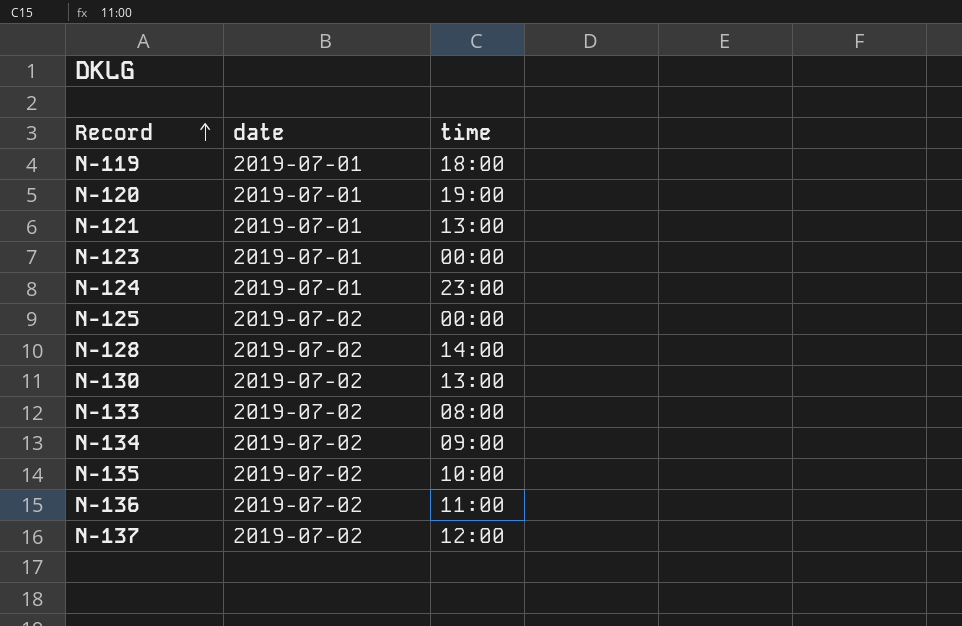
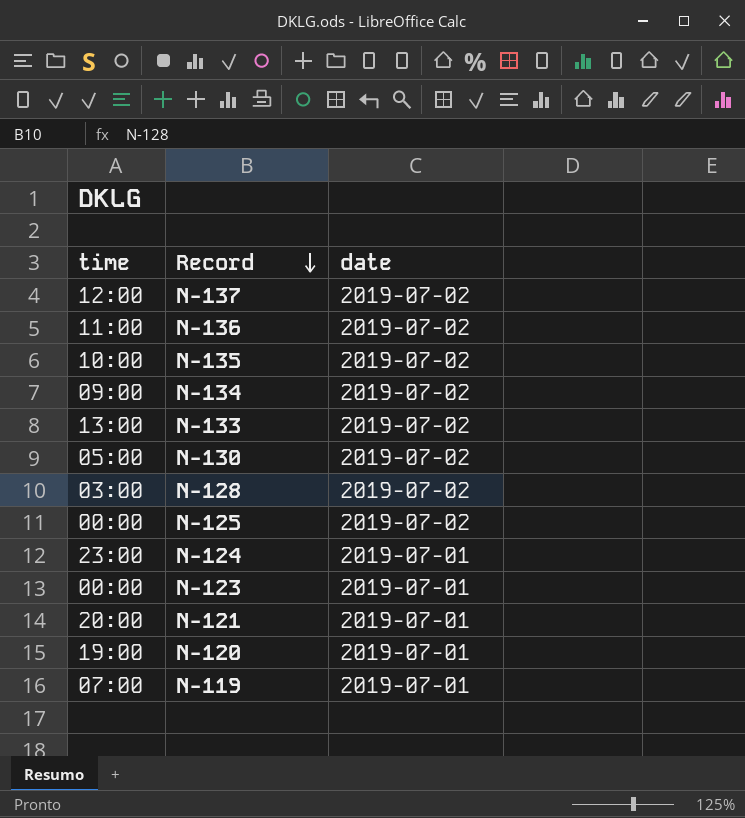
row order: Record ascending -> Record descending
column time | position: 3 -> 1
N-133 | time: 08:00 -> 13:00
N-130 | time: 13:00 -> 05:00
N-128 | time: 14:00 -> 03:00
N-121 | time: 13:00 -> 20:00
N-119 | time: 18:00 -> 07:00

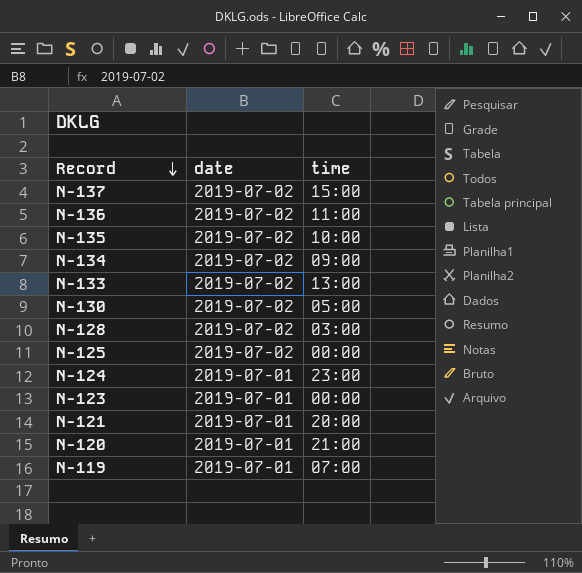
column time | position: 1 -> 3
N-137 | time: 12:00 -> 15:00
N-120 | time: 19:00 -> 21:00

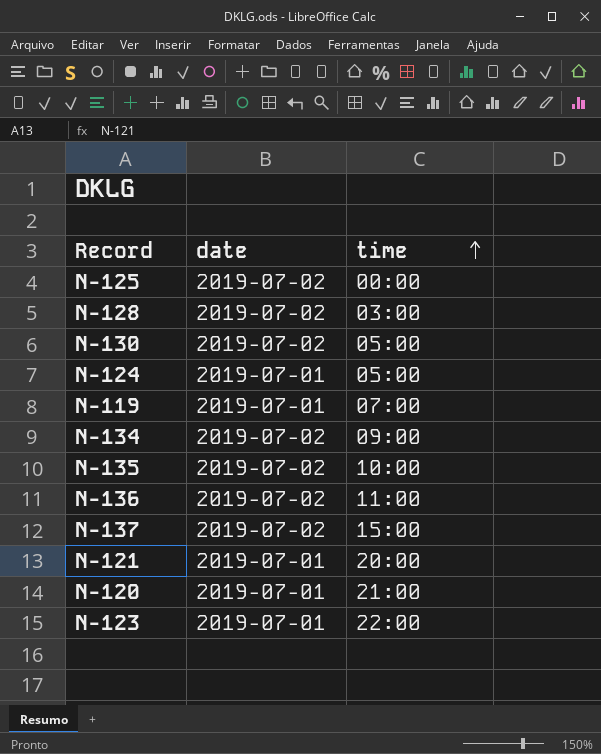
row order: Record descending -> time ascending
row N-133: 2019-07-02 | 13:00 -> none
N-124 | time: 23:00 -> 05:00
N-123 | time: 00:00 -> 22:00

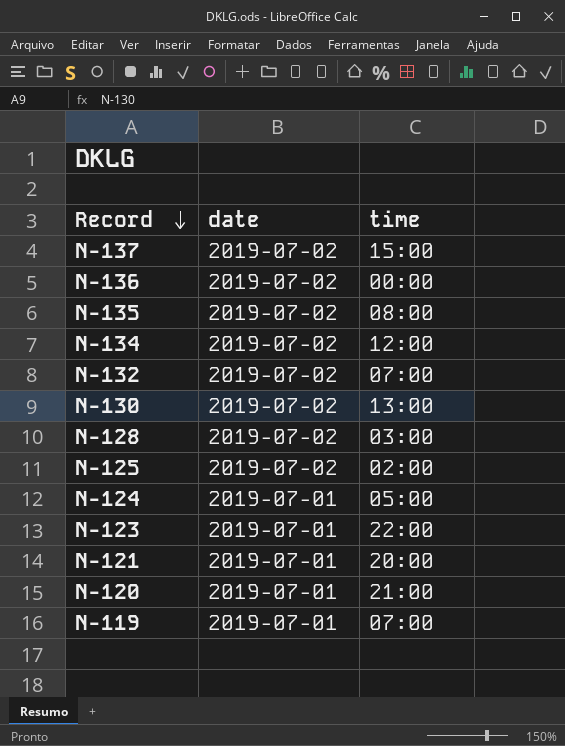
row order: time ascending -> Record descending
N-136 | time: 11:00 -> 00:00
N-135 | time: 10:00 -> 08:00
N-134 | time: 09:00 -> 12:00
row N-132: none -> 2019-07-02 | 07:00
N-130 | time: 05:00 -> 13:00
N-125 | time: 00:00 -> 02:00

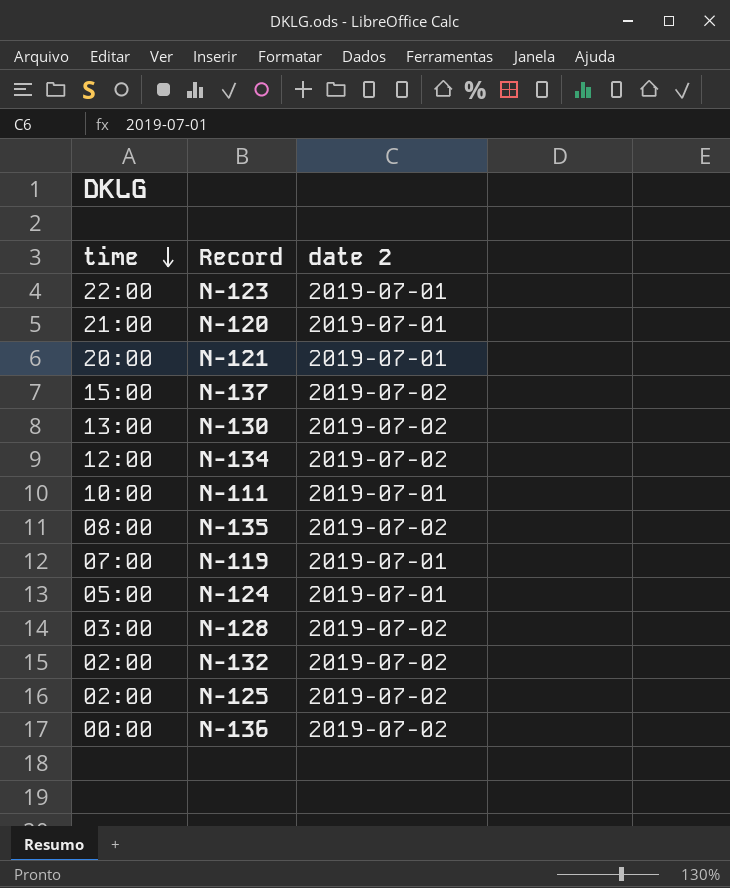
row order: Record descending -> time descending
column time | position: 3 -> 1
column name: date -> date 2
row N-111: none -> 10:00 | 2019-07-01
N-132 | time: 07:00 -> 02:00

